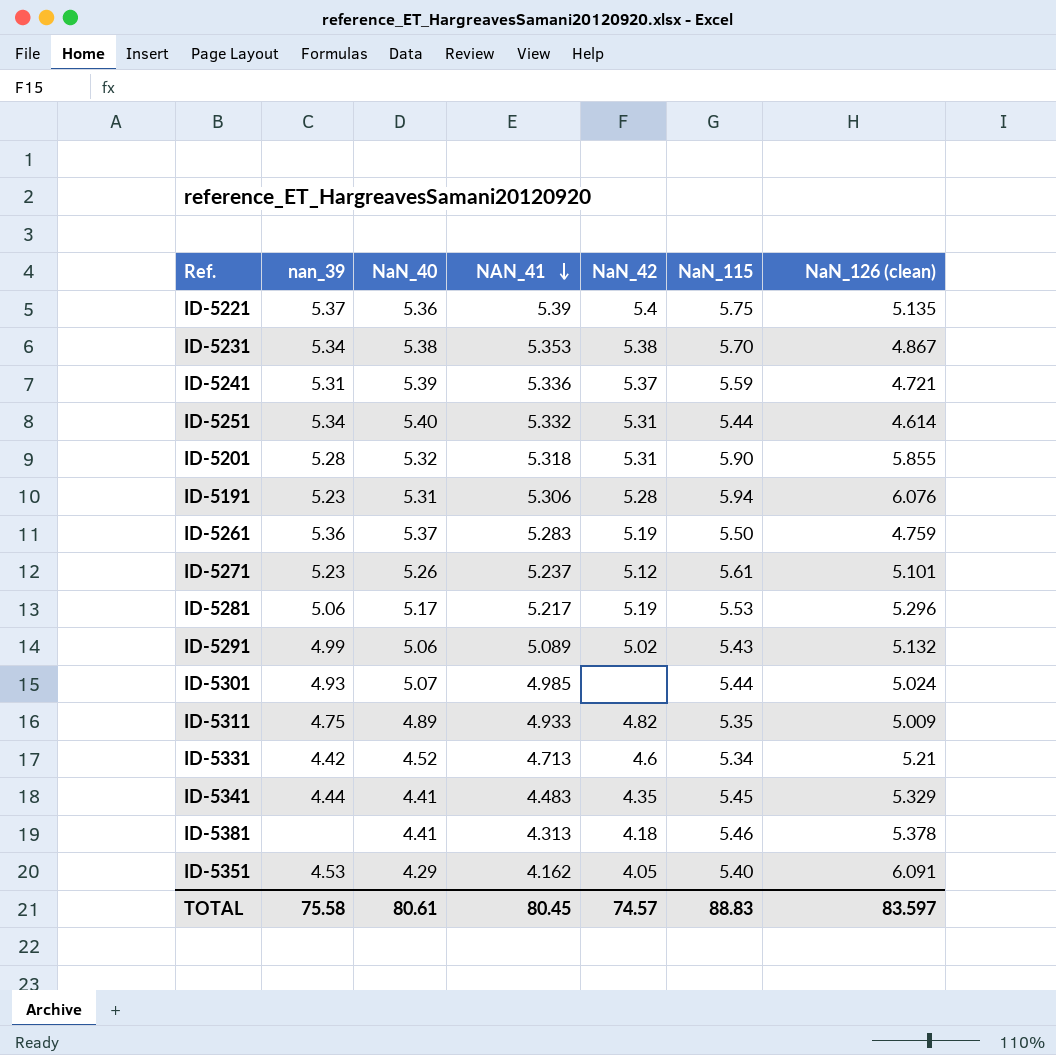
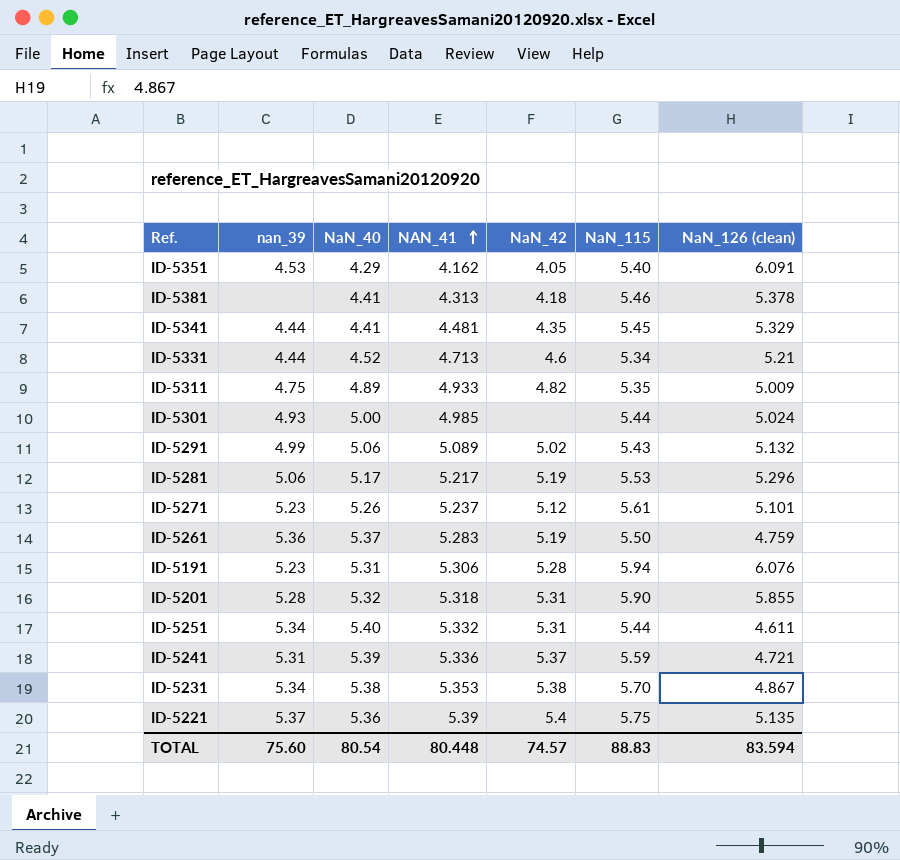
row order: NAN_41 descending -> NAN_41 ascending
ID-5341 | NAN_41: 4.483 -> 4.481
ID-5331 | nan_39: 4.42 -> 4.44
ID-5301 | NaN_40: 5.07 -> 5.00
ID-5251 | NaN_126 (clean): 4.614 -> 4.611
TOTAL | nan_39: 75.58 -> 75.60
TOTAL | NaN_40: 80.61 -> 80.54
TOTAL | NAN_41: 80.45 -> 80.448
TOTAL | NaN_126 (clean): 83.597 -> 83.594

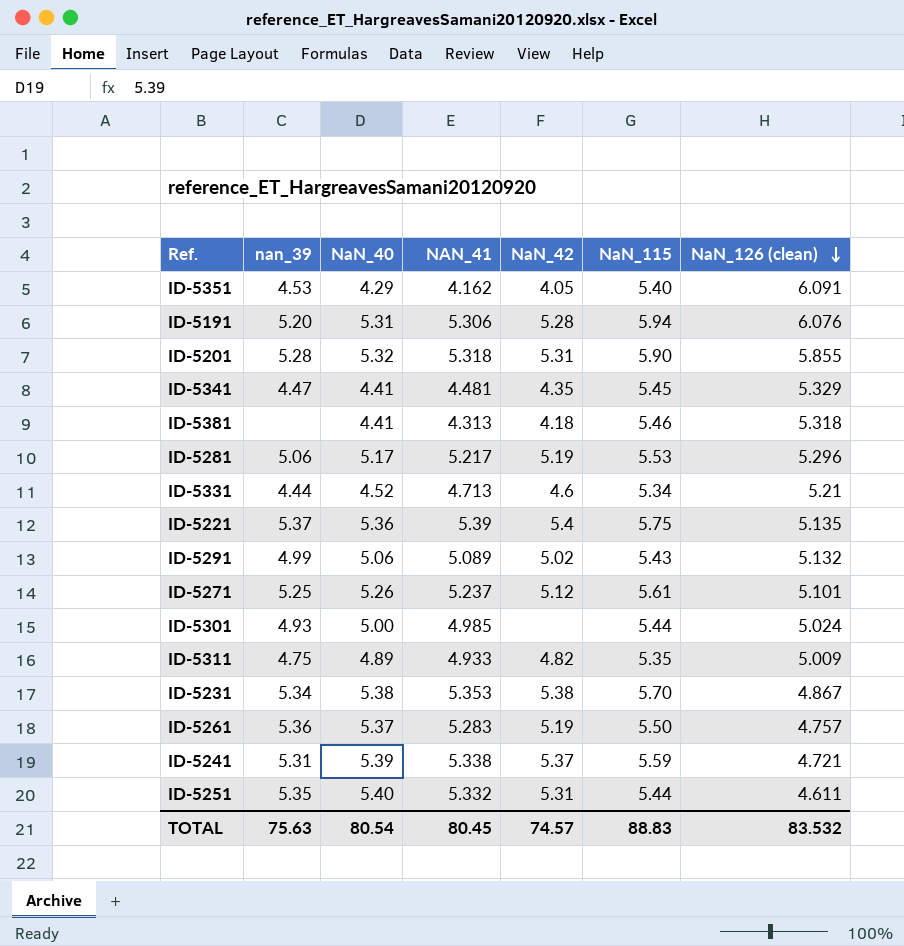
row order: NAN_41 ascending -> NaN_126 (clean) descending
ID-5191 | nan_39: 5.23 -> 5.20
ID-5341 | nan_39: 4.44 -> 4.47
ID-5381 | NaN_126 (clean): 5.378 -> 5.318
ID-5271 | nan_39: 5.23 -> 5.25
ID-5261 | NaN_126 (clean): 4.759 -> 4.757
ID-5241 | NAN_41: 5.336 -> 5.338
ID-5251 | nan_39: 5.34 -> 5.35
TOTAL | nan_39: 75.60 -> 75.63
TOTAL | NAN_41: 80.448 -> 80.45
TOTAL | NaN_126 (clean): 83.594 -> 83.532

